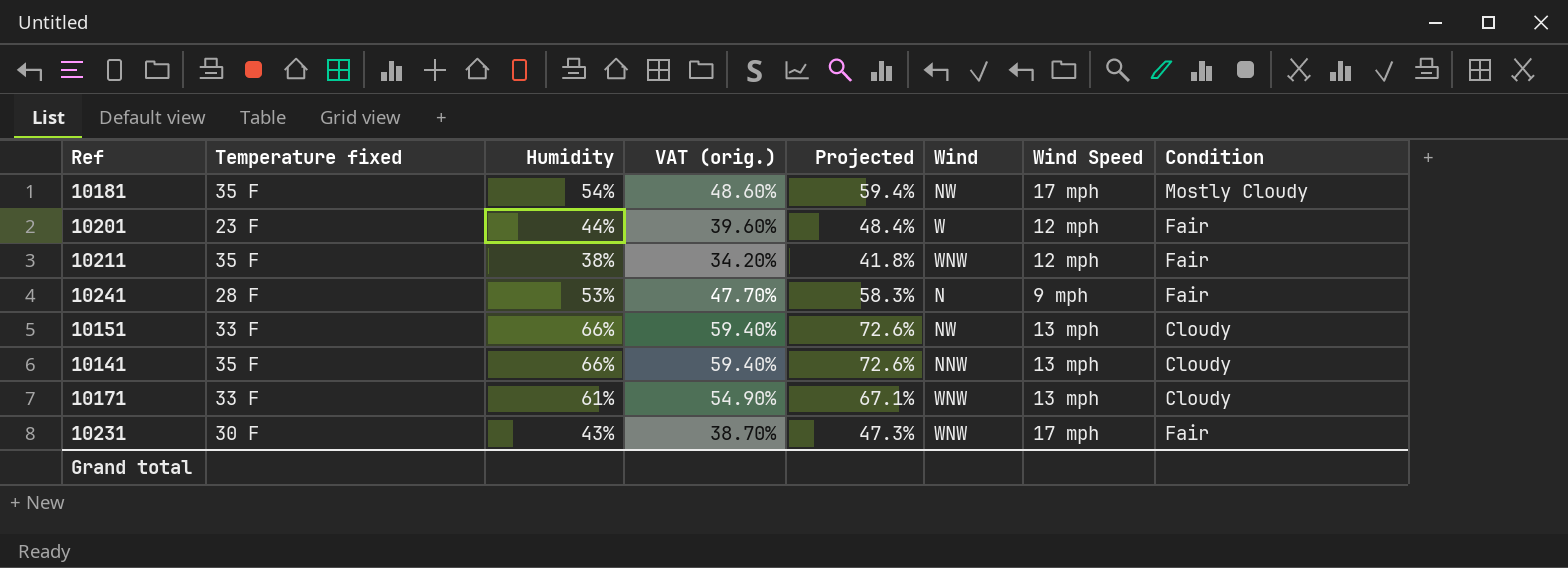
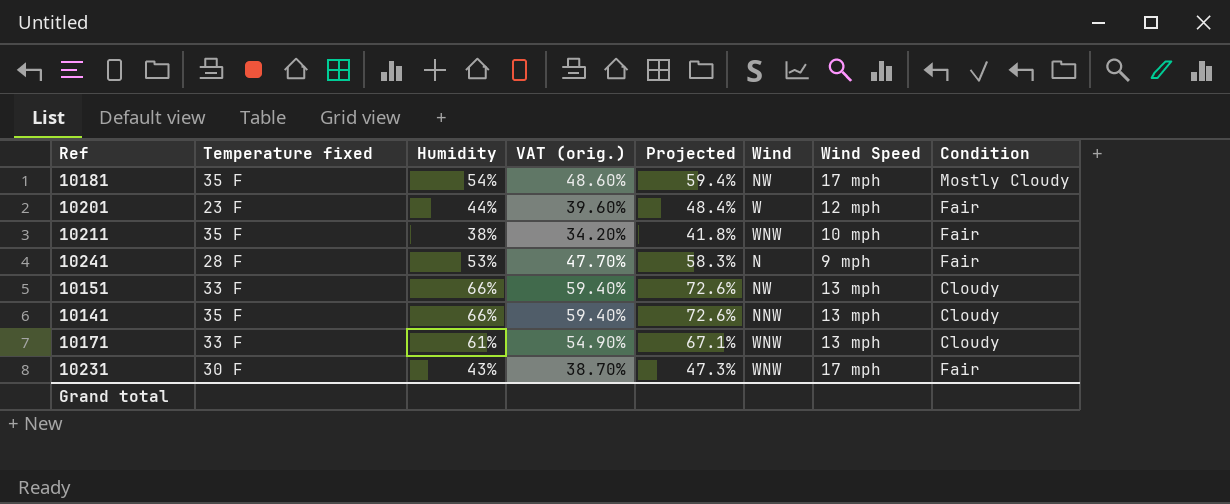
10211 | Wind Speed: 12 mph -> 10 mph

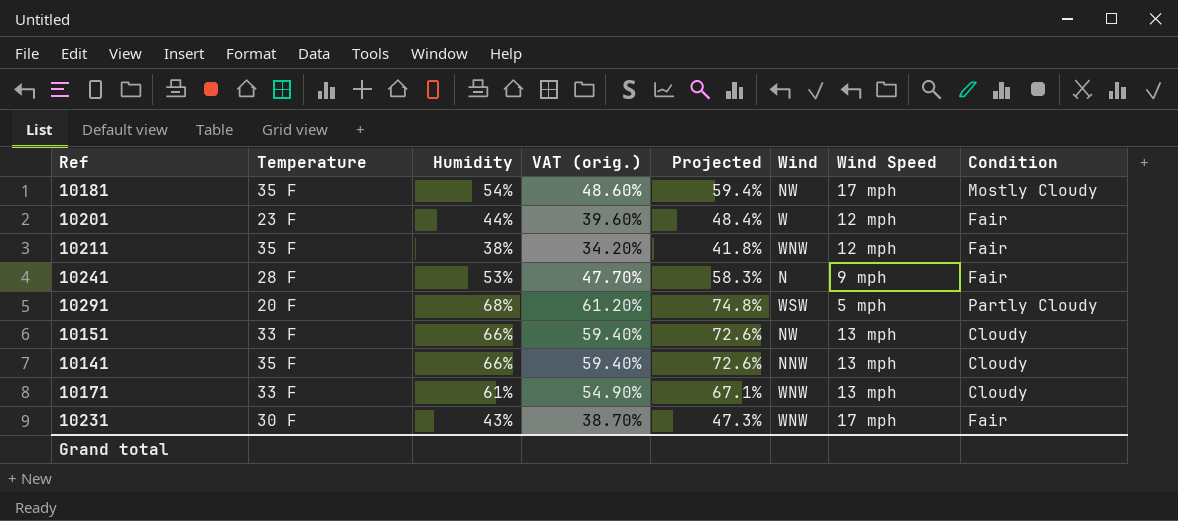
column name: Temperature fixed -> Temperature
10211 | Wind Speed: 10 mph -> 12 mph
row 10291: none -> 20 F | 68% | 61.20% | 74.8% | WSW | 5 mph | Partly Cloudy

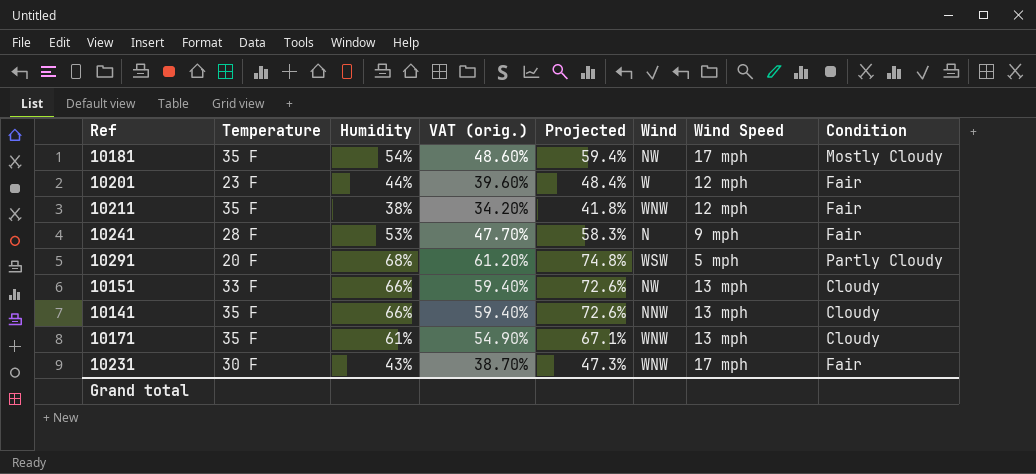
10171 | Temperature: 33 F -> 35 F

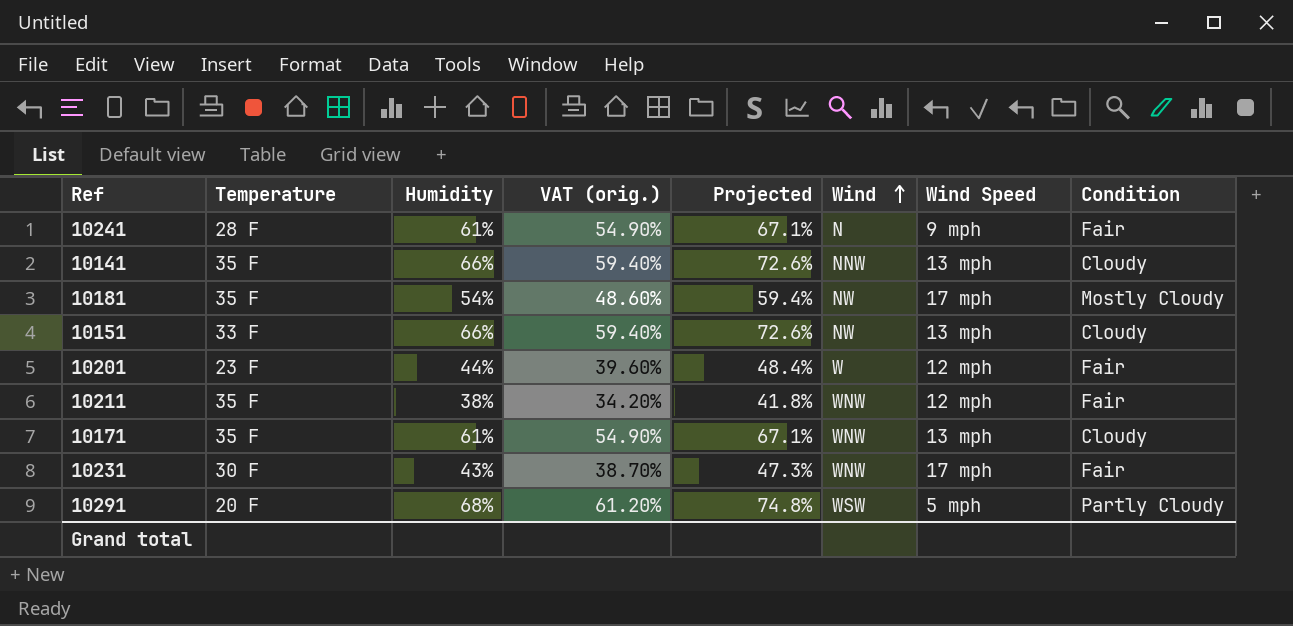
row order: none -> Wind ascending
10241 | Humidity: 53% -> 61%
10241 | VAT (orig.): 47.70% -> 54.90%
10241 | Projected: 58.3% -> 67.1%

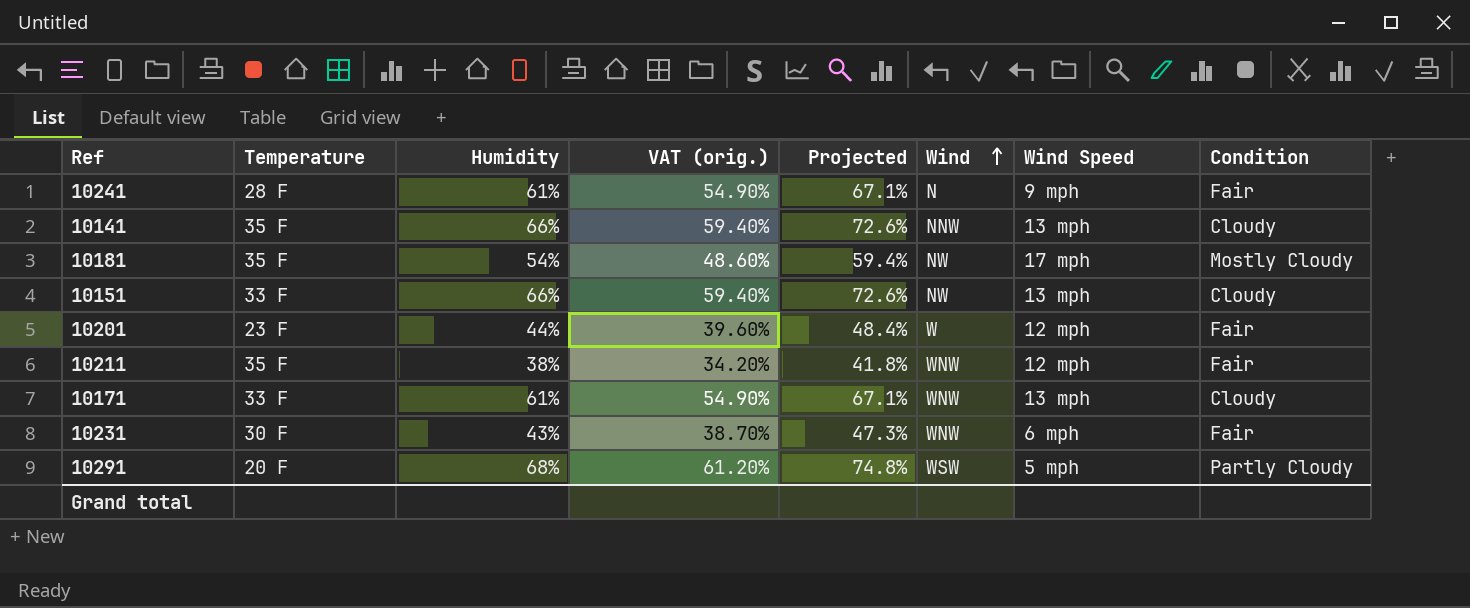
10171 | Temperature: 35 F -> 33 F
10231 | Wind Speed: 17 mph -> 6 mph

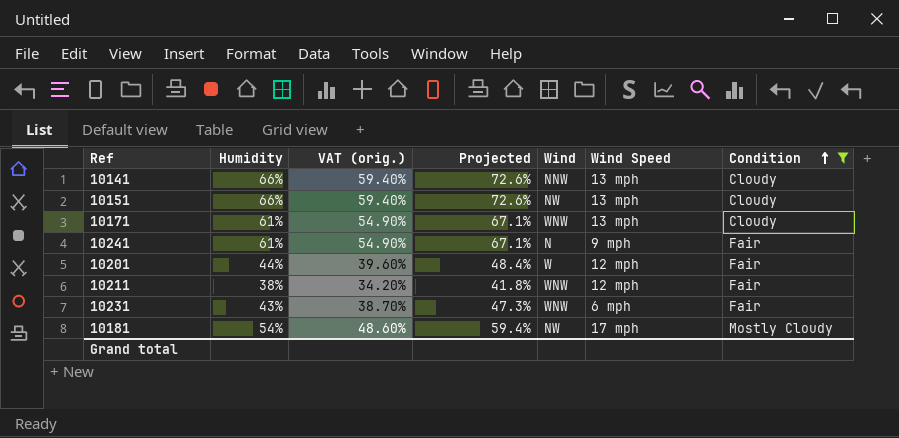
filter: none -> Condition != Partly Cloudy
row order: Wind ascending -> Condition ascending
column Temperature | position: 2 -> none

